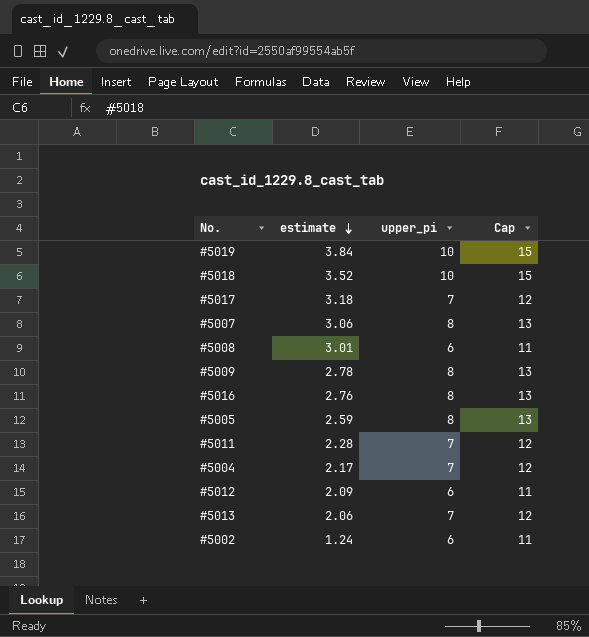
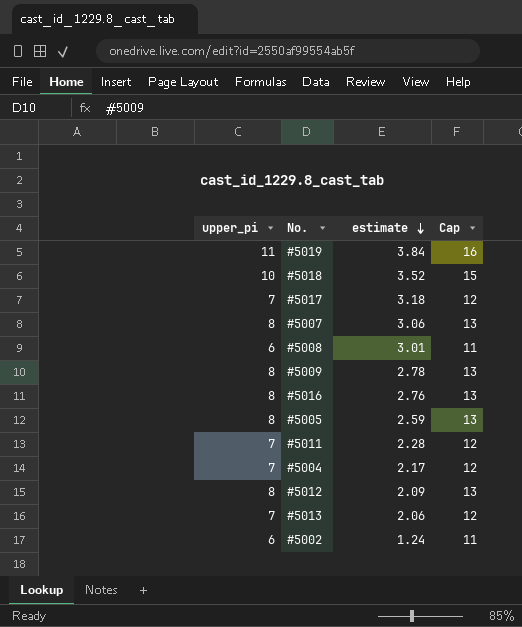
column upper_pi | position: 3 -> 1
#5019 | upper_pi: 10 -> 11
#5019 | Cap: 15 -> 16
#5012 | upper_pi: 6 -> 8
#5012 | Cap: 11 -> 13

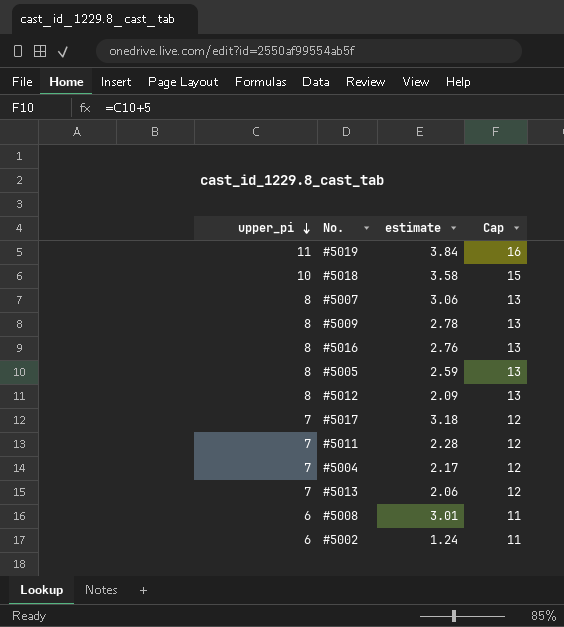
row order: estimate descending -> upper_pi descending
#5018 | estimate: 3.52 -> 3.58

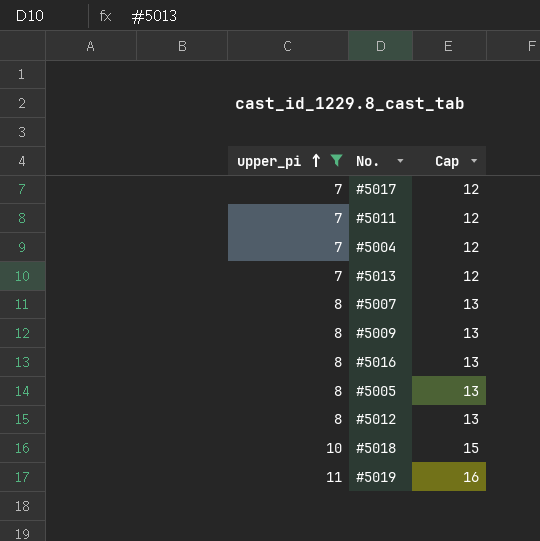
filter: none -> upper_pi != 6
row order: upper_pi descending -> upper_pi ascending
column estimate | position: 3 -> none

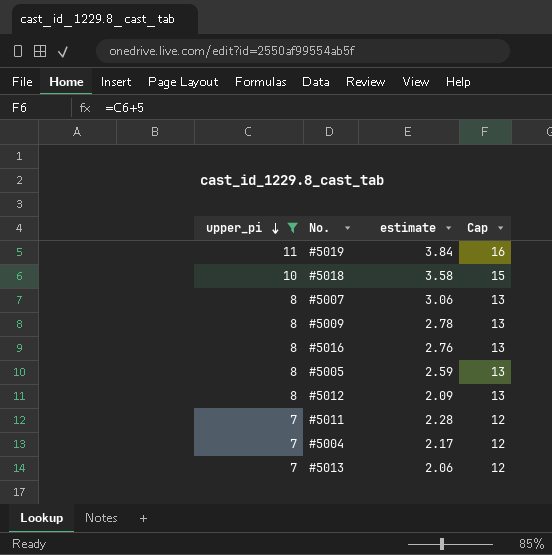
row order: upper_pi ascending -> upper_pi descending
column estimate | position: none -> 3
row #5017: 7 | 12 -> none

